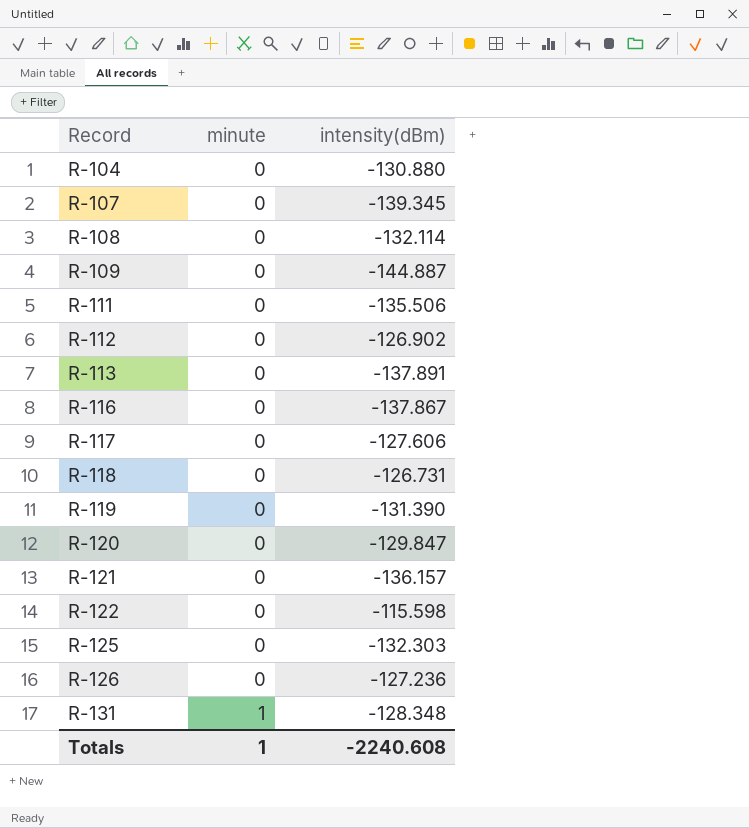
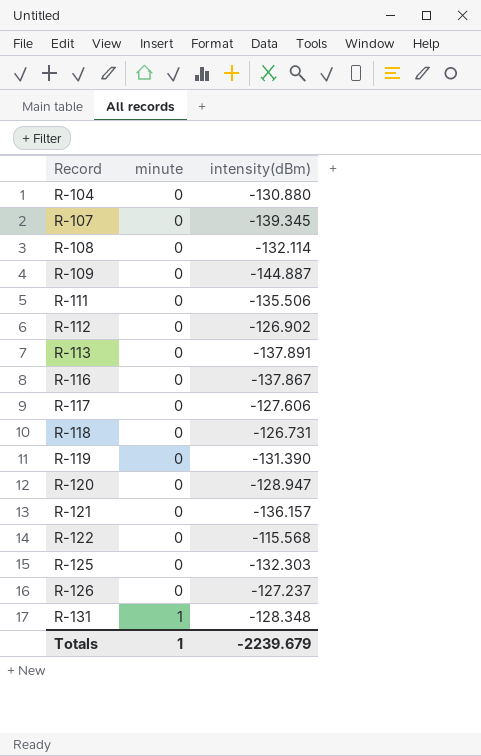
R-120 | intensity(dBm): -129.847 -> -128.947
R-122 | intensity(dBm): -115.598 -> -115.568
R-126 | intensity(dBm): -127.236 -> -127.237
Totals | intensity(dBm): -2240.608 -> -2239.679

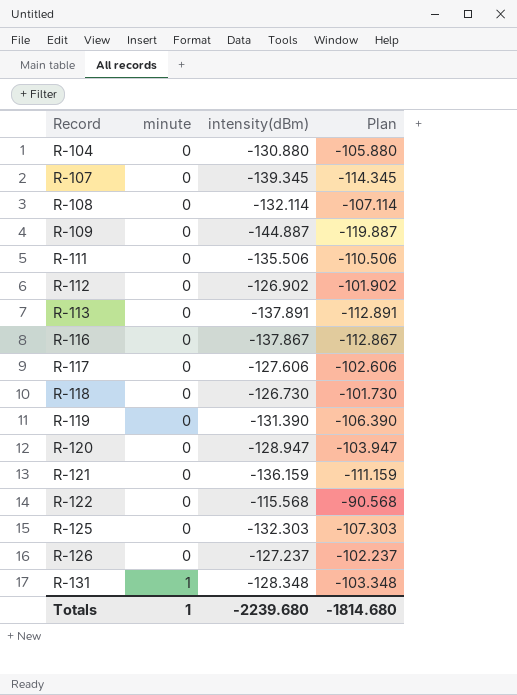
column Plan | formula: none -> [intensity(dBm)] + 25
R-118 | intensity(dBm): -126.731 -> -126.730
R-121 | intensity(dBm): -136.157 -> -136.159
Totals | intensity(dBm): -2239.679 -> -2239.680

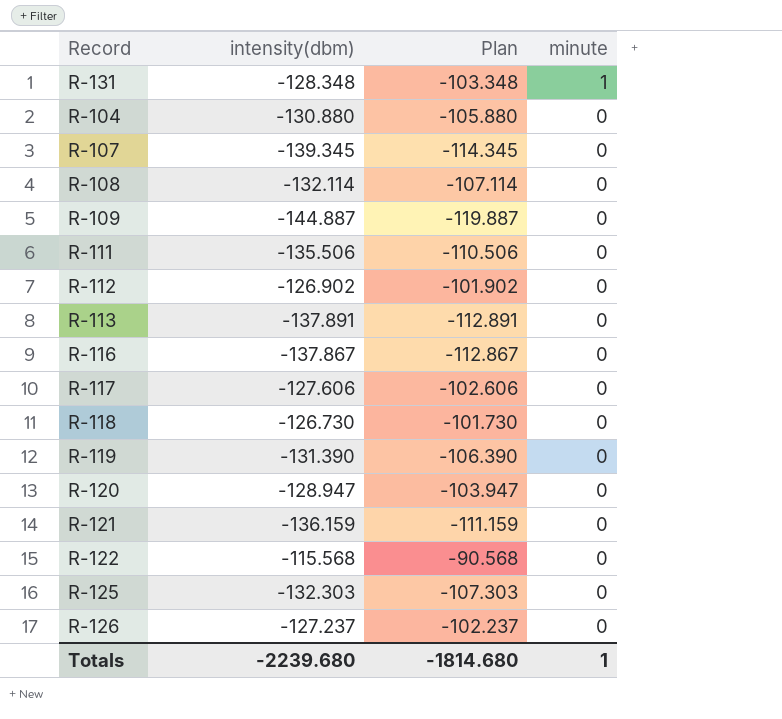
row order: Record ascending -> minute descending
column name: intensity(dBm) -> intensity(dbm)
column minute | position: 2 -> 4

